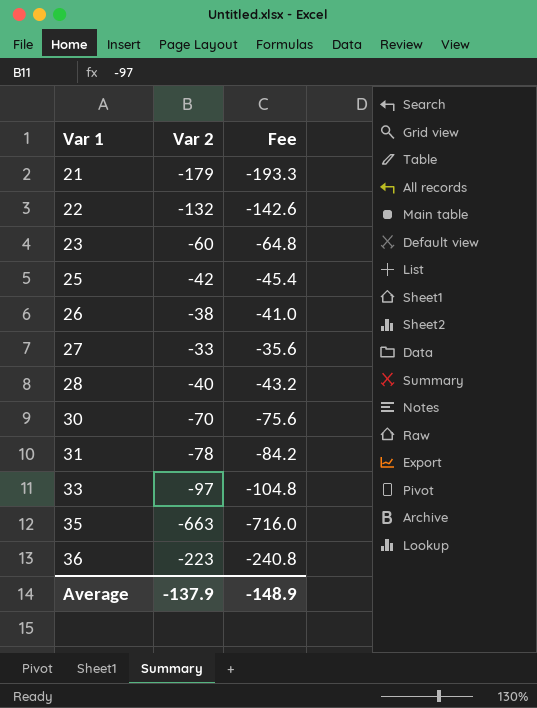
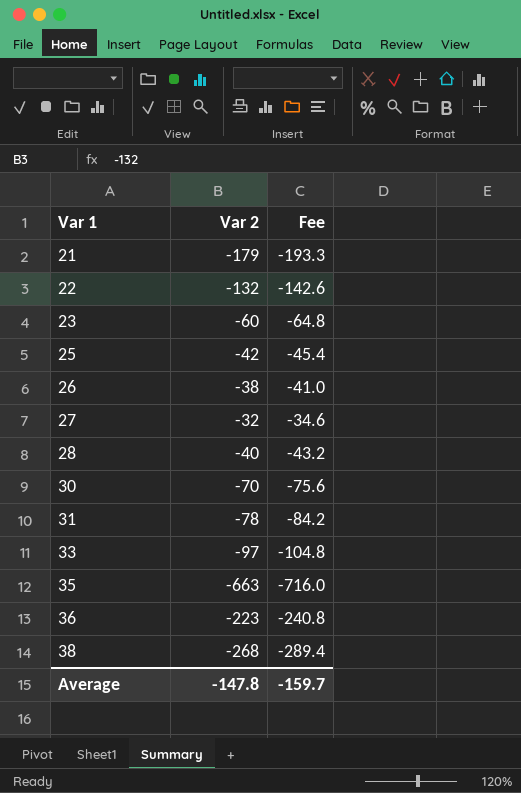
27 | Var 2: -33 -> -32
27 | Fee: -35.6 -> -34.6
row 38: none -> -268 | -289.4
Average | Var 2: -137.9 -> -147.8
Average | Fee: -148.9 -> -159.7

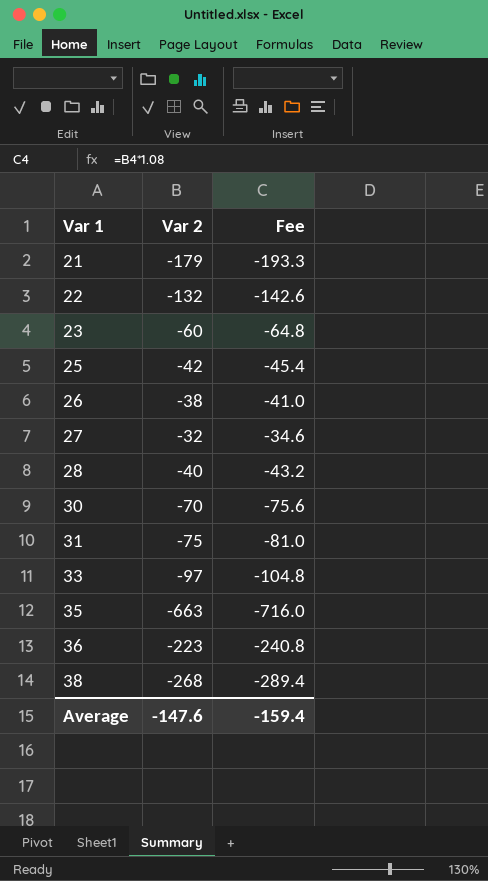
31 | Var 2: -78 -> -75
31 | Fee: -84.2 -> -81.0
Average | Var 2: -147.8 -> -147.6
Average | Fee: -159.7 -> -159.4

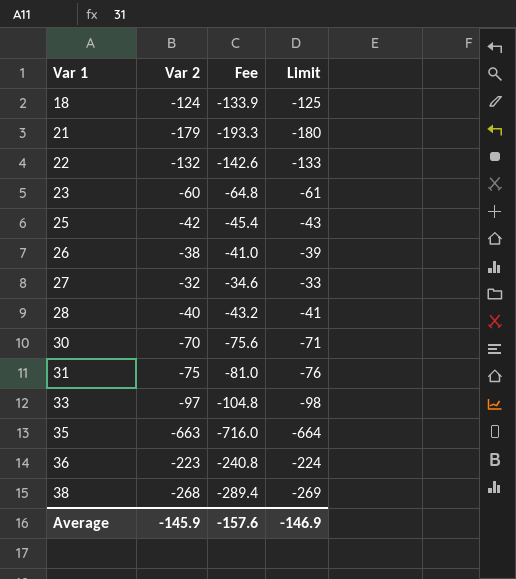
column Limit | formula: none -> [Var 2] - 1
row 18: none -> -124 | -133.9 | -125
Average | Var 2: -147.6 -> -145.9
Average | Fee: -159.4 -> -157.6

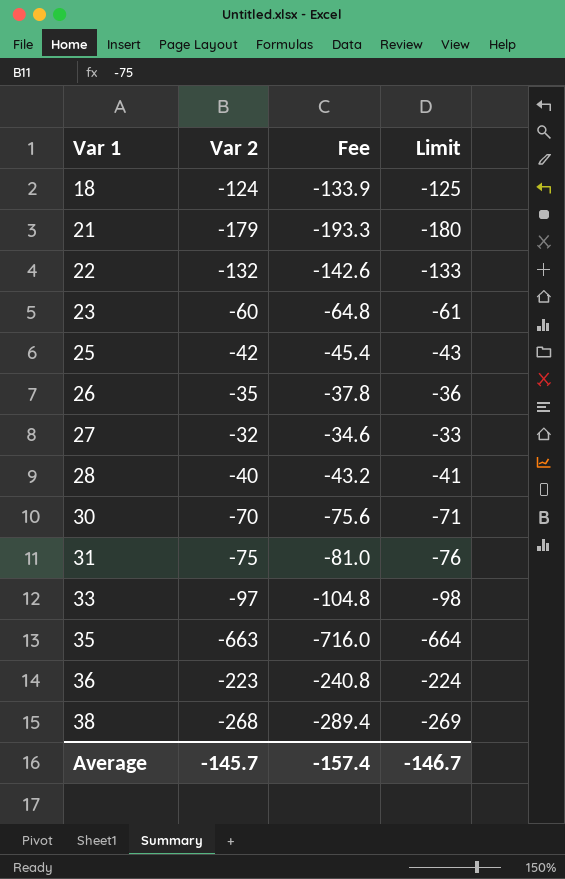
26 | Var 2: -38 -> -35
26 | Fee: -41.0 -> -37.8
26 | Limit: -39 -> -36
Average | Var 2: -145.9 -> -145.7
Average | Fee: -157.6 -> -157.4
Average | Limit: -146.9 -> -146.7

